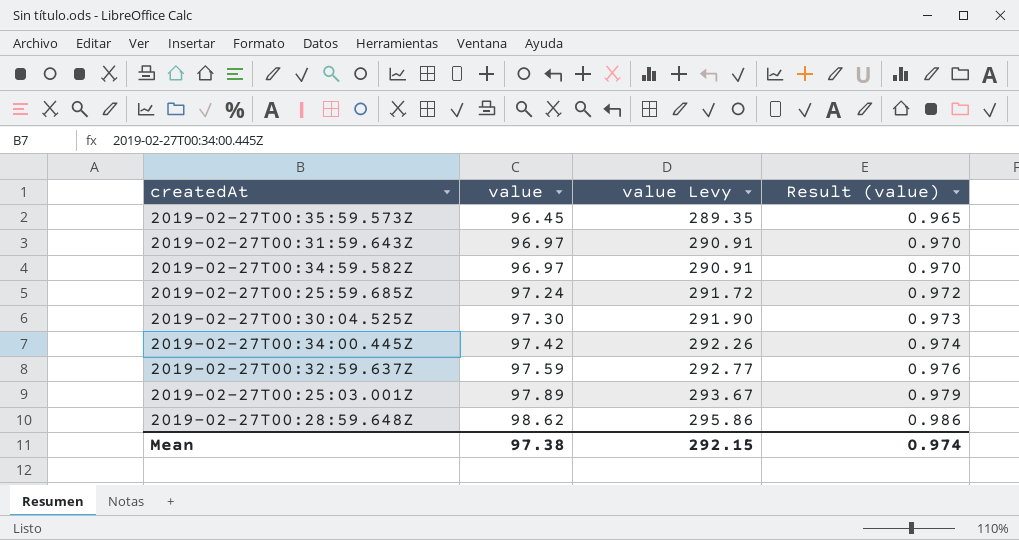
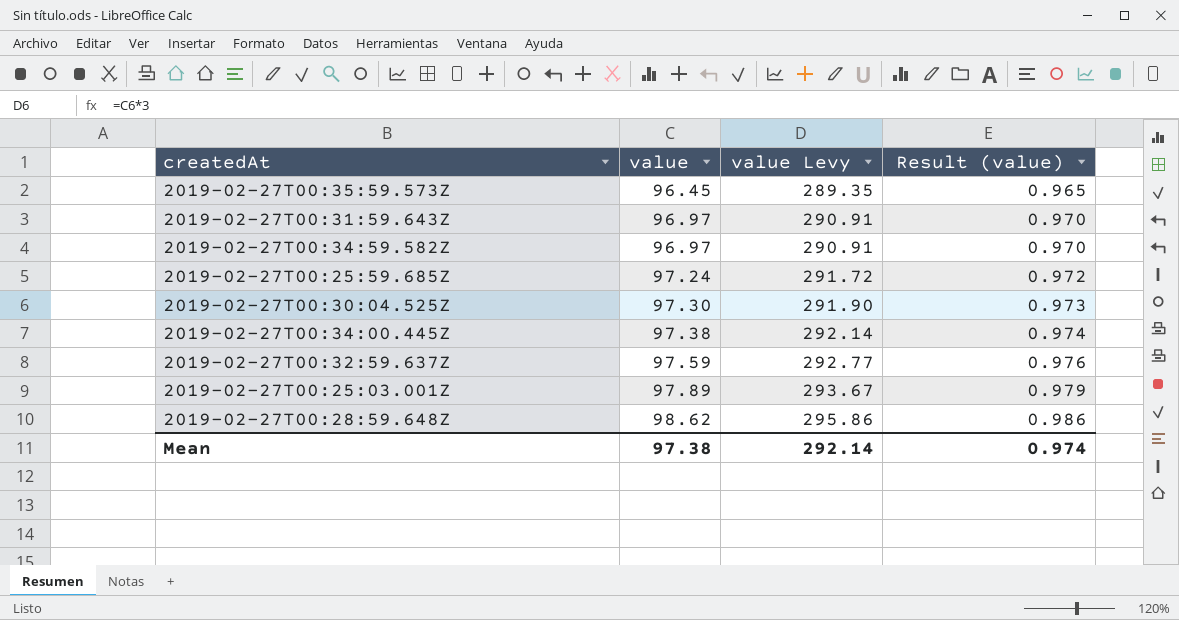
2019-02-27T00:34:00.445Z | value: 97.42 -> 97.38
2019-02-27T00:34:00.445Z | value Levy: 292.26 -> 292.14
Mean | value Levy: 292.15 -> 292.14

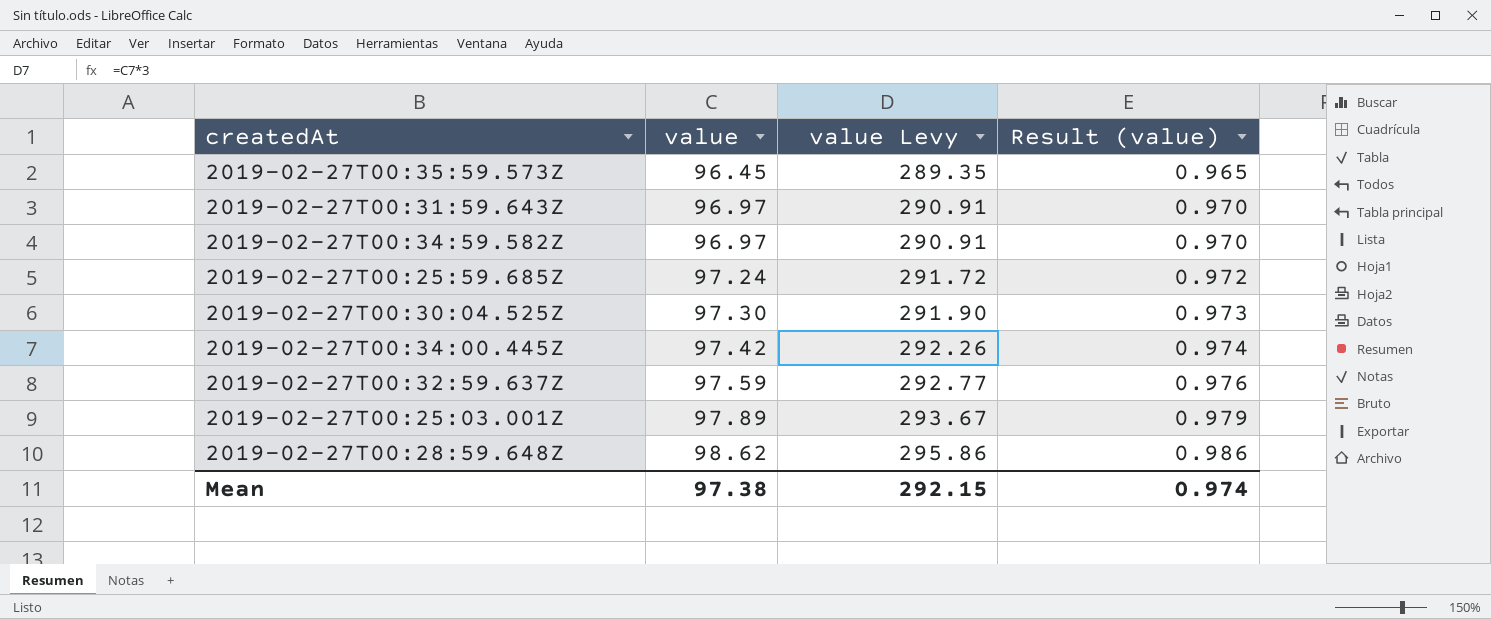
2019-02-27T00:34:00.445Z | value: 97.38 -> 97.42
2019-02-27T00:34:00.445Z | value Levy: 292.14 -> 292.26
Mean | value Levy: 292.14 -> 292.15

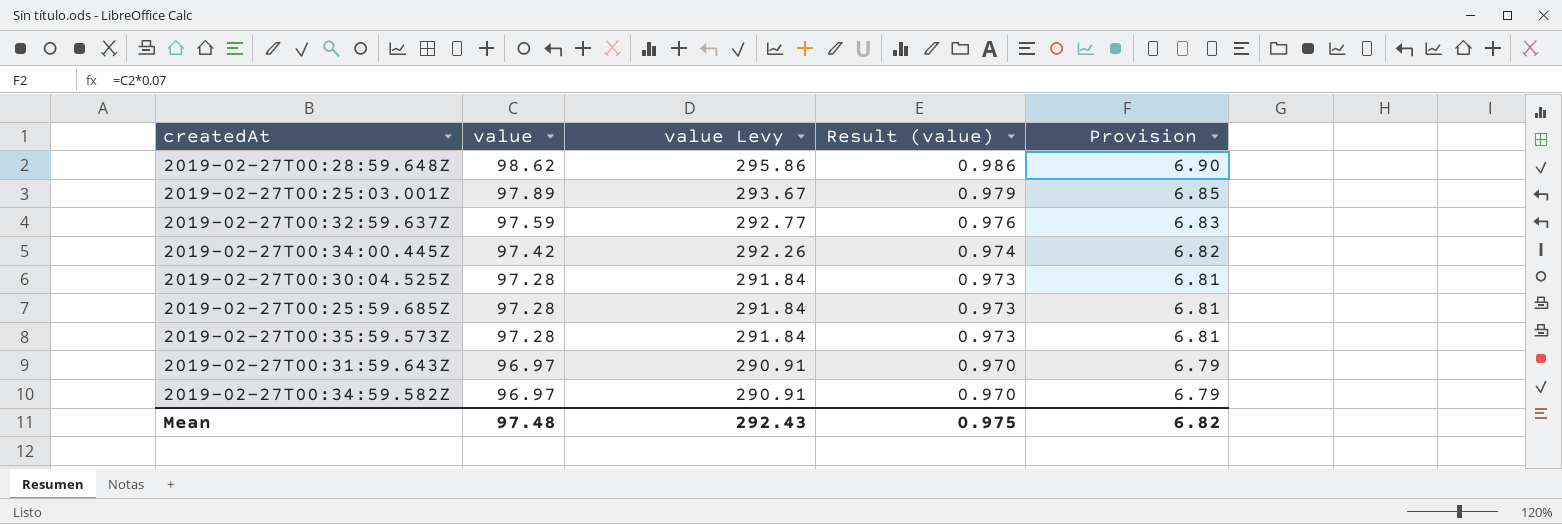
row order: value ascending -> value descending
column Provision | formula: none -> [value] * 0.07
2019-02-27T00:30:04.525Z | value: 97.30 -> 97.28
2019-02-27T00:30:04.525Z | value Levy: 291.90 -> 291.84
2019-02-27T00:25:59.685Z | value: 97.24 -> 97.28
2019-02-27T00:25:59.685Z | value Levy: 291.72 -> 291.84
2019-02-27T00:25:59.685Z | Result (value): 0.972 -> 0.973
2019-02-27T00:35:59.573Z | value: 96.45 -> 97.28
2019-02-27T00:35:59.573Z | value Levy: 289.35 -> 291.84
2019-02-27T00:35:59.573Z | Result (value): 0.965 -> 0.973
Mean | value: 97.38 -> 97.48
Mean | value Levy: 292.15 -> 292.43
Mean | Result (value): 0.974 -> 0.975

